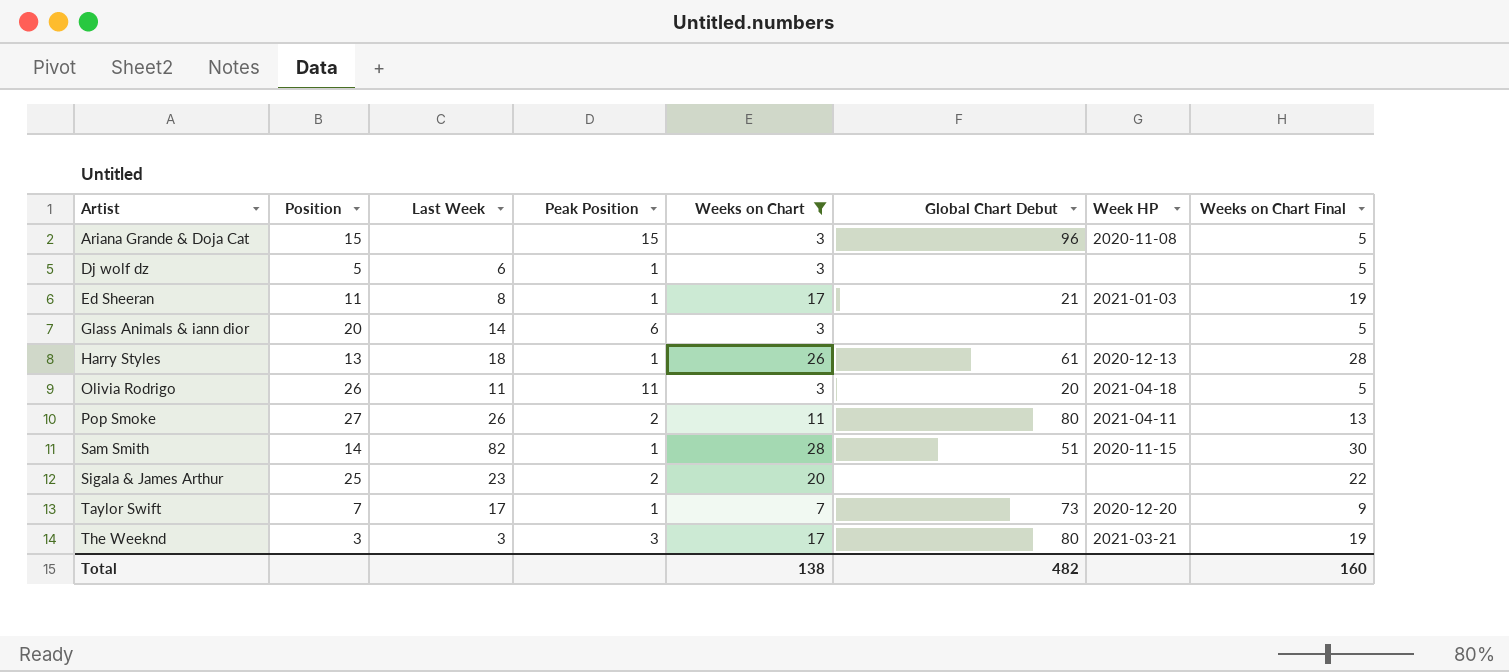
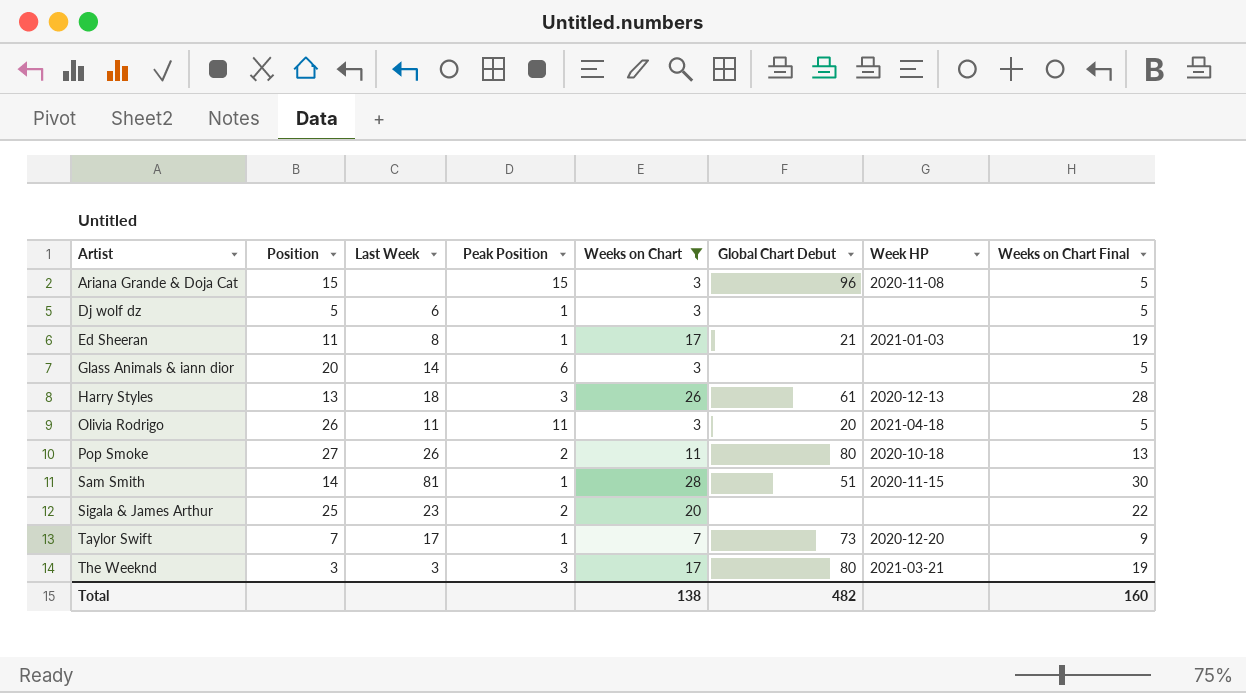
Harry Styles | Peak Position: 1 -> 3
Pop Smoke | Week HP: 2021-04-11 -> 2020-10-18
Sam Smith | Last Week: 82 -> 81

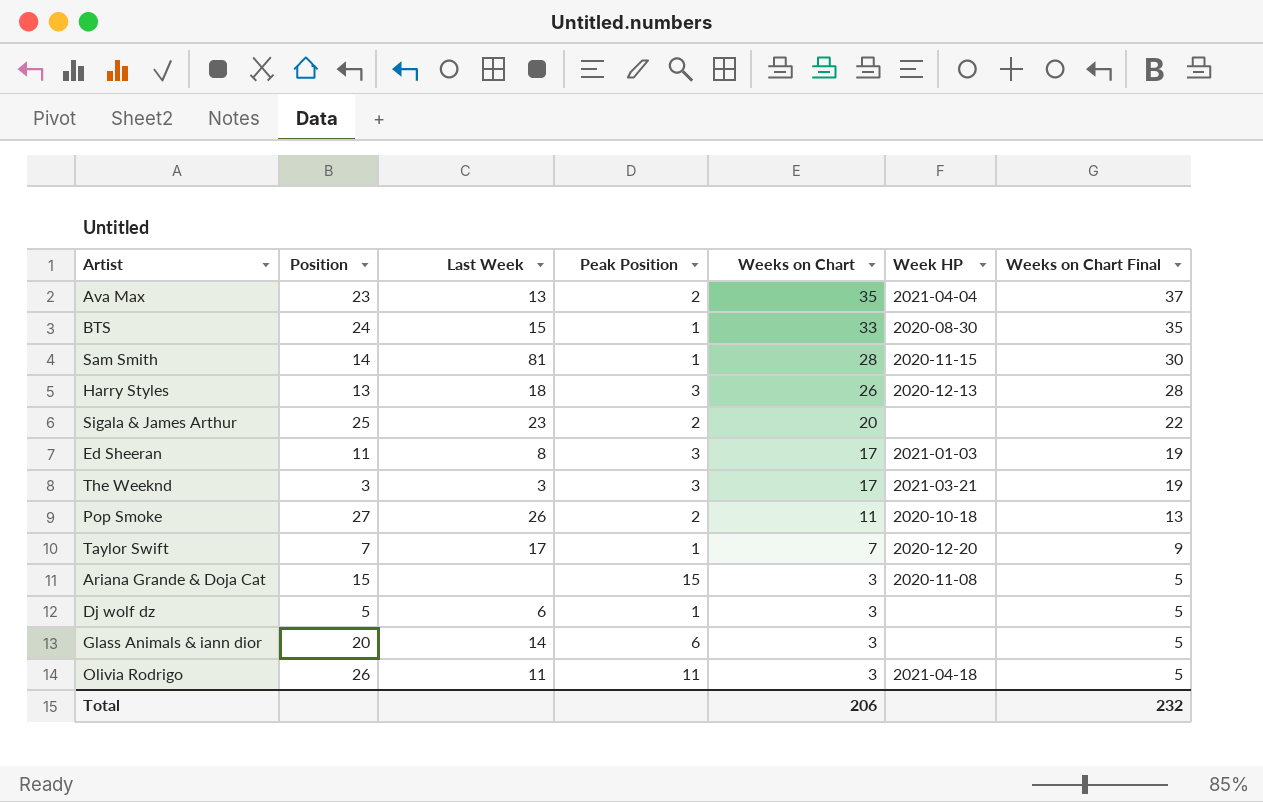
filter: Weeks on Chart <= 28 -> none
row order: Artist ascending -> Weeks on Chart descending
column Global Chart Debut | position: 6 -> none
Ed Sheeran | Peak Position: 1 -> 3
Total | Weeks on Chart: 138 -> 206
Total | Weeks on Chart Final: 160 -> 232

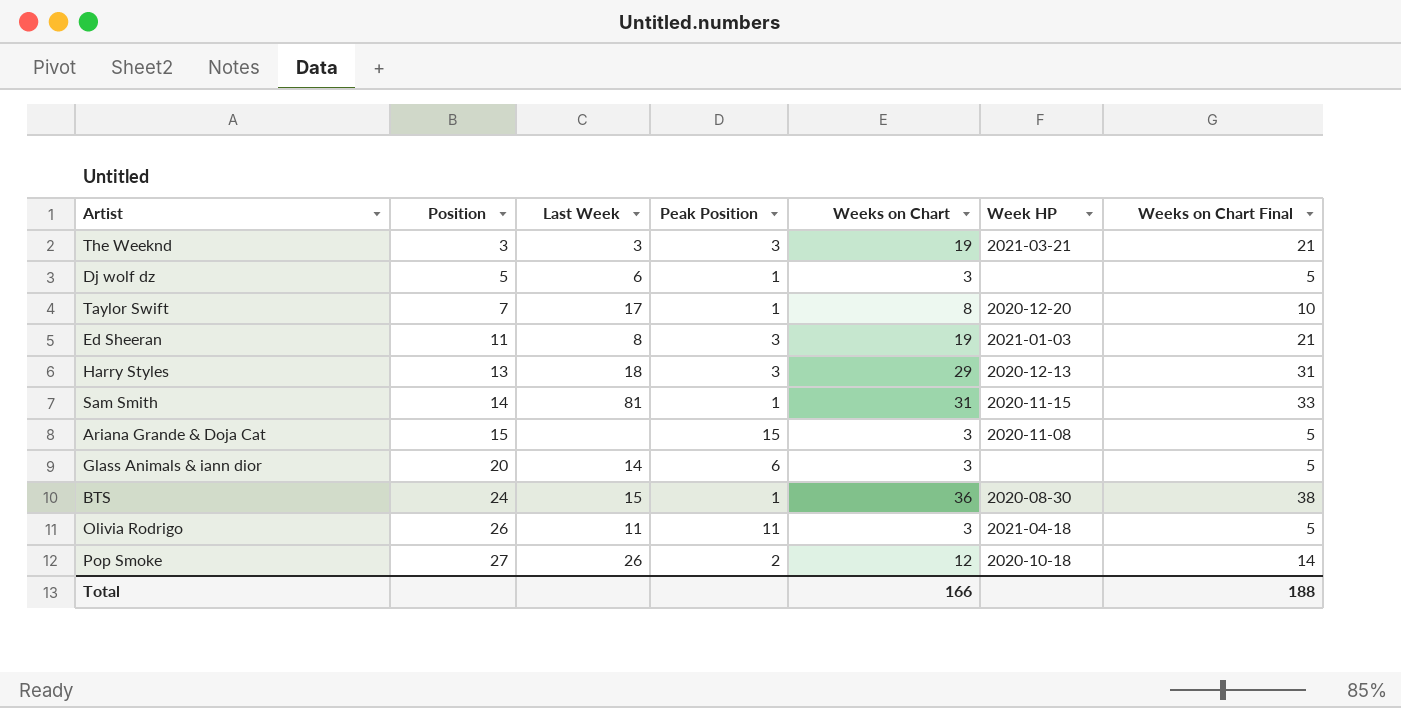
row order: Weeks on Chart descending -> Position ascending
row Ava Max: 23 | 13 | 2 | 35 | 2021-04-04 | 37 -> none
row Sigala & James Arthur: 25 | 23 | 2 | 20 | none | 22 -> none
The Weeknd | Weeks on Chart: 17 -> 19
The Weeknd | Weeks on Chart Final: 19 -> 21
Taylor Swift | Weeks on Chart: 7 -> 8
Taylor Swift | Weeks on Chart Final: 9 -> 10
Ed Sheeran | Weeks on Chart: 17 -> 19
Ed Sheeran | Weeks on Chart Final: 19 -> 21
Harry Styles | Weeks on Chart: 26 -> 29
Harry Styles | Weeks on Chart Final: 28 -> 31
Sam Smith | Weeks on Chart: 28 -> 31
Sam Smith | Weeks on Chart Final: 30 -> 33
BTS | Weeks on Chart: 33 -> 36
BTS | Weeks on Chart Final: 35 -> 38
Pop Smoke | Weeks on Chart: 11 -> 12
Pop Smoke | Weeks on Chart Final: 13 -> 14
Total | Weeks on Chart: 206 -> 166
Total | Weeks on Chart Final: 232 -> 188

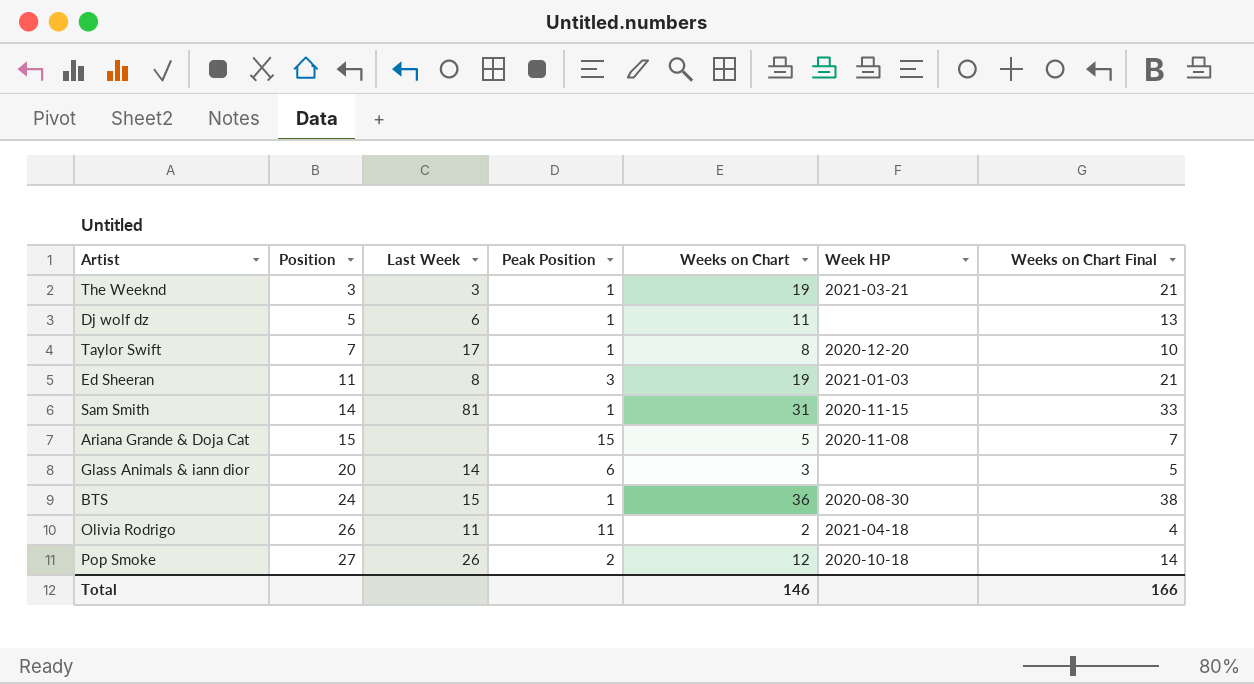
row Harry Styles: 13 | 18 | 3 | 29 | 2020-12-13 | 31 -> none
The Weeknd | Peak Position: 3 -> 1
Dj wolf dz | Weeks on Chart: 3 -> 11
Dj wolf dz | Weeks on Chart Final: 5 -> 13
Ariana Grande & Doja Cat | Weeks on Chart: 3 -> 5
Ariana Grande & Doja Cat | Weeks on Chart Final: 5 -> 7
Olivia Rodrigo | Weeks on Chart: 3 -> 2
Olivia Rodrigo | Weeks on Chart Final: 5 -> 4
Total | Weeks on Chart: 166 -> 146
Total | Weeks on Chart Final: 188 -> 166

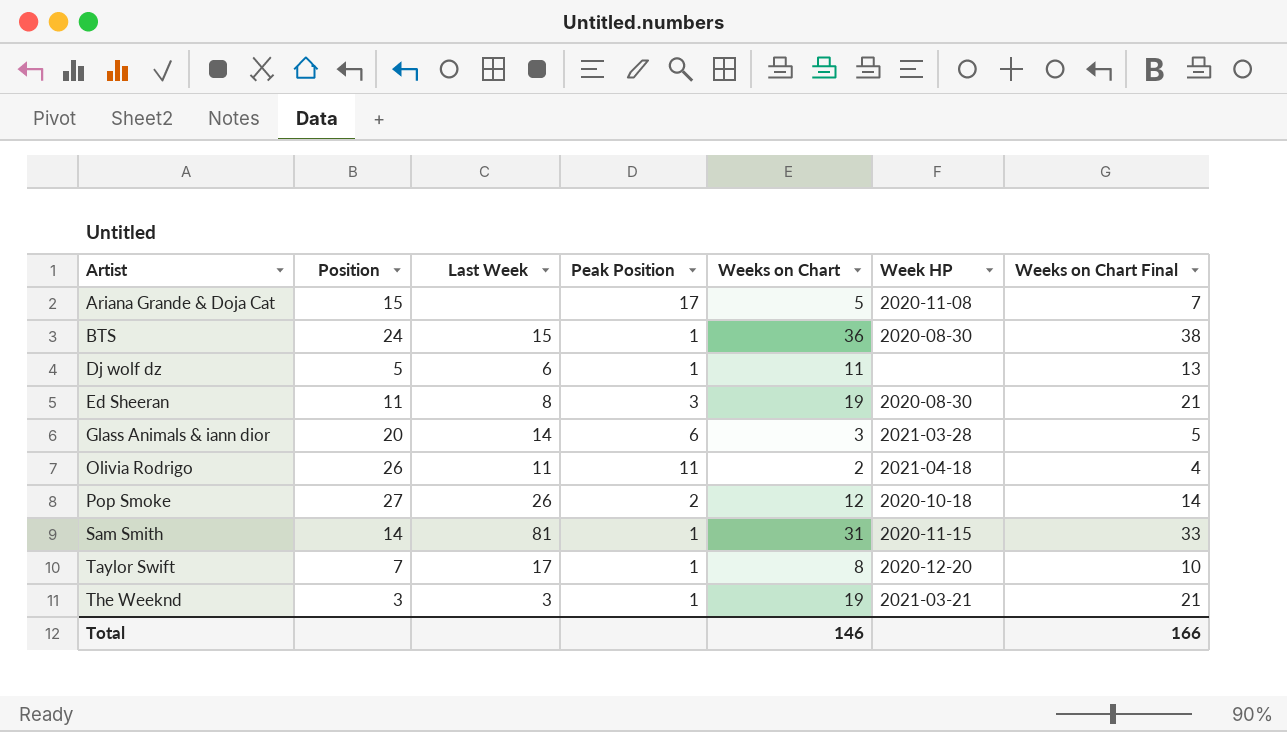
row order: Position ascending -> Artist ascending
Ariana Grande & Doja Cat | Peak Position: 15 -> 17
Ed Sheeran | Week HP: 2021-01-03 -> 2020-08-30
Glass Animals & iann dior | Week HP: none -> 2021-03-28

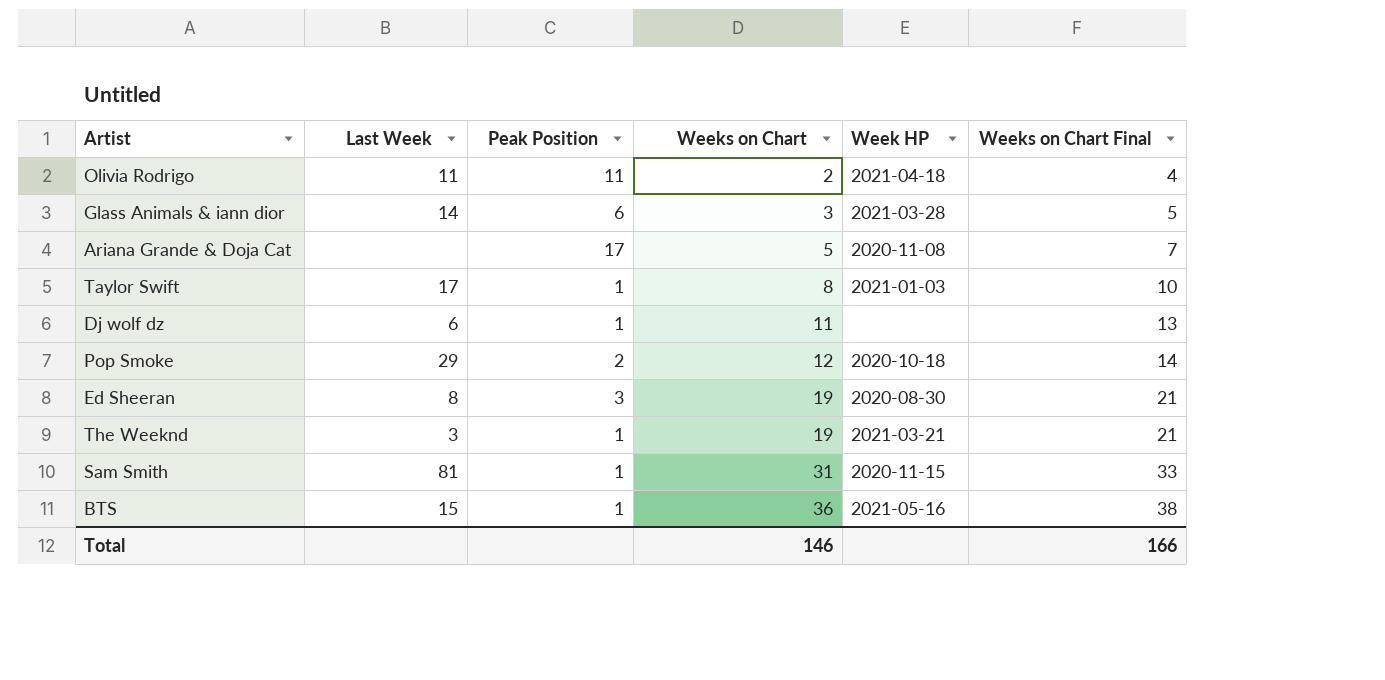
row order: Artist ascending -> Weeks on Chart ascending
column Position | position: 2 -> none
Taylor Swift | Week HP: 2020-12-20 -> 2021-01-03
Pop Smoke | Last Week: 26 -> 29
BTS | Week HP: 2020-08-30 -> 2021-05-16

